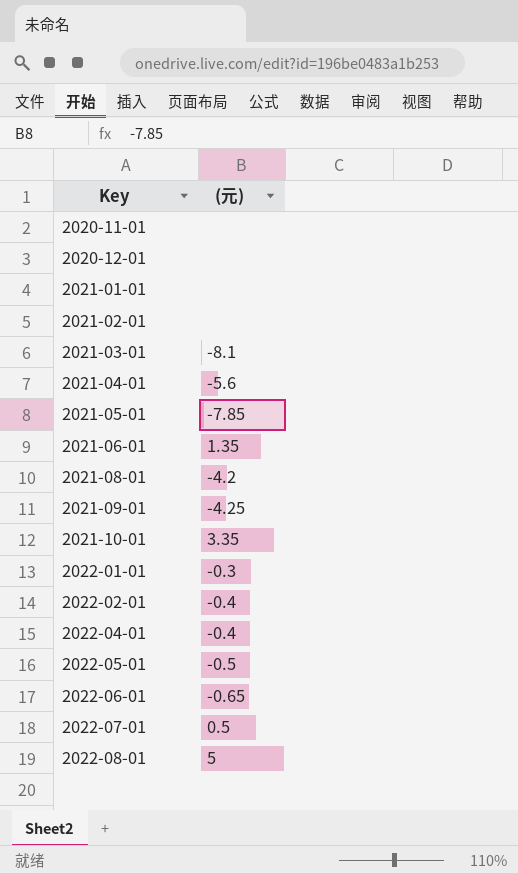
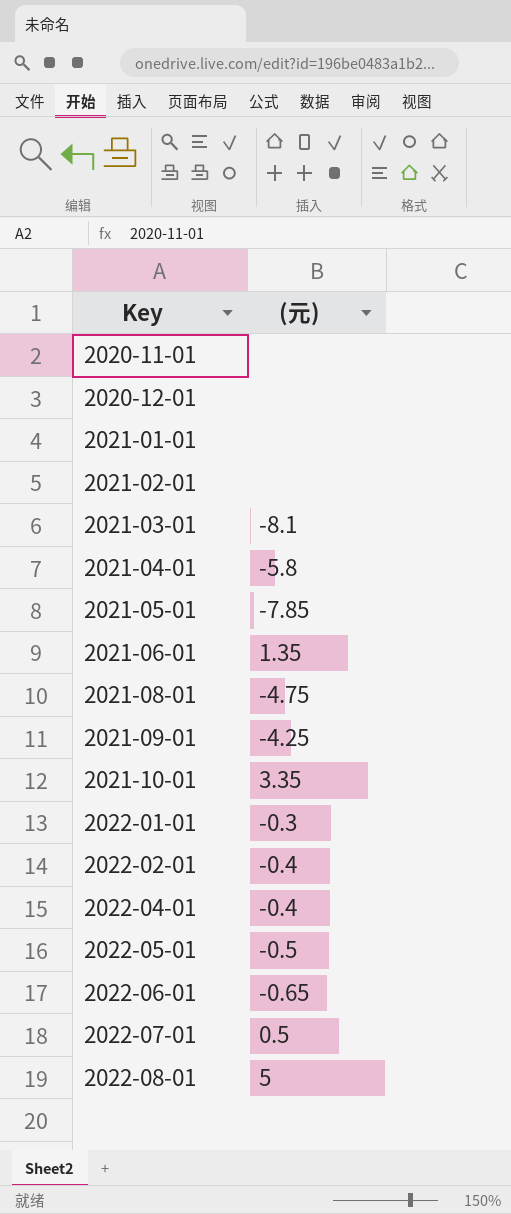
2021-04-01 | (元): -5.6 -> -5.8
2021-08-01 | (元): -4.2 -> -4.75

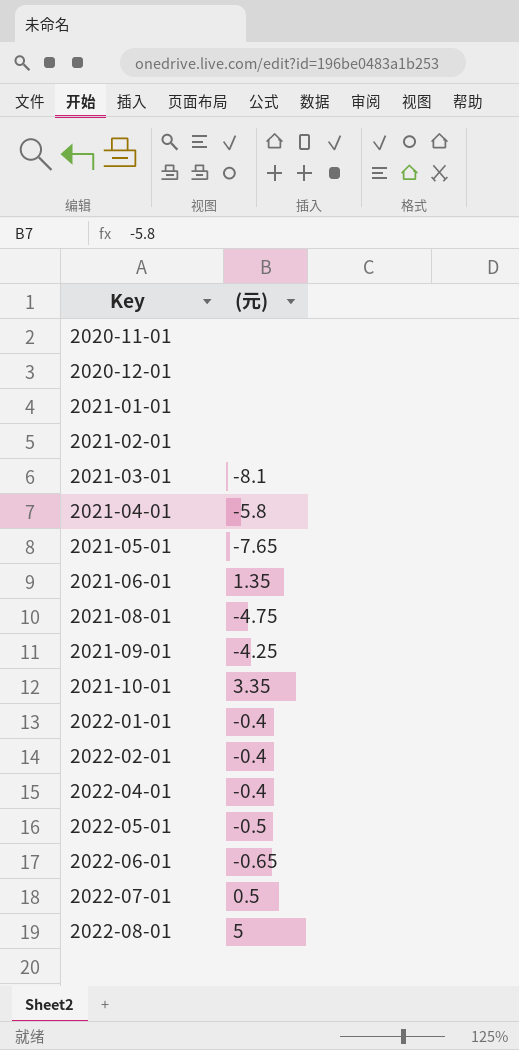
2021-05-01 | (元): -7.85 -> -7.65
2022-01-01 | (元): -0.3 -> -0.4

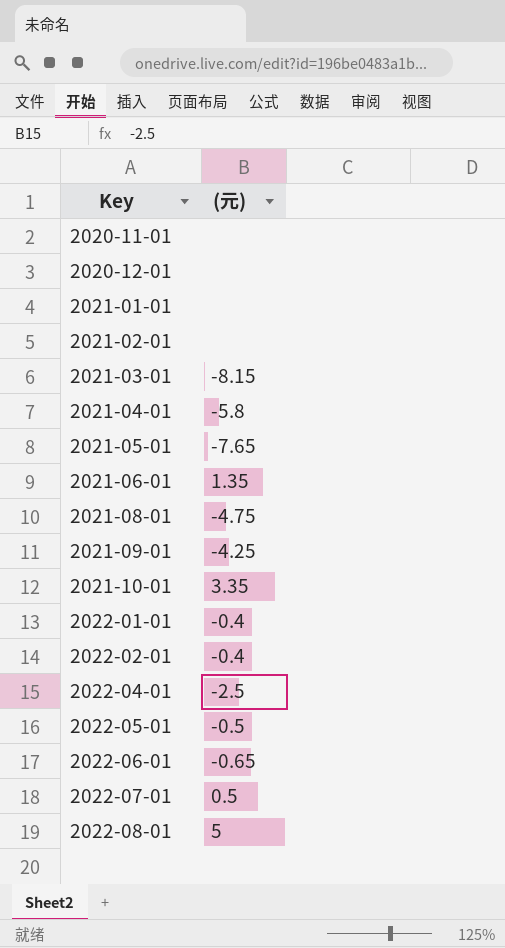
2021-03-01 | (元): -8.1 -> -8.15
2022-04-01 | (元): -0.4 -> -2.5

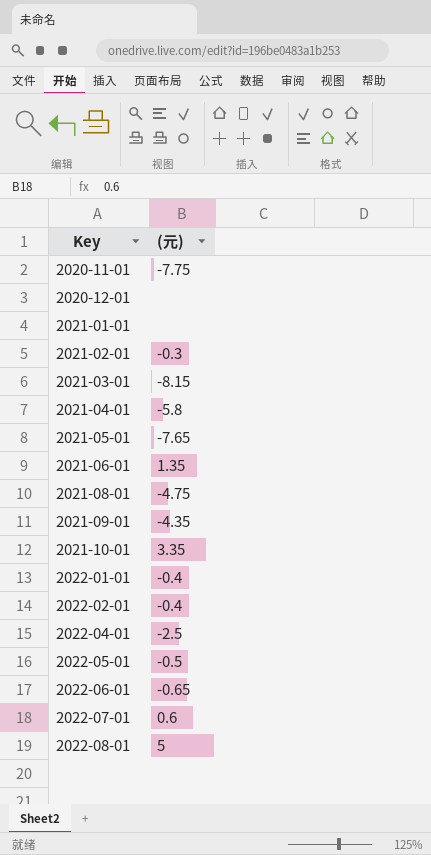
2020-11-01 | (元): none -> -7.75
2021-02-01 | (元): none -> -0.3
2021-09-01 | (元): -4.25 -> -4.35
2022-07-01 | (元): 0.5 -> 0.6

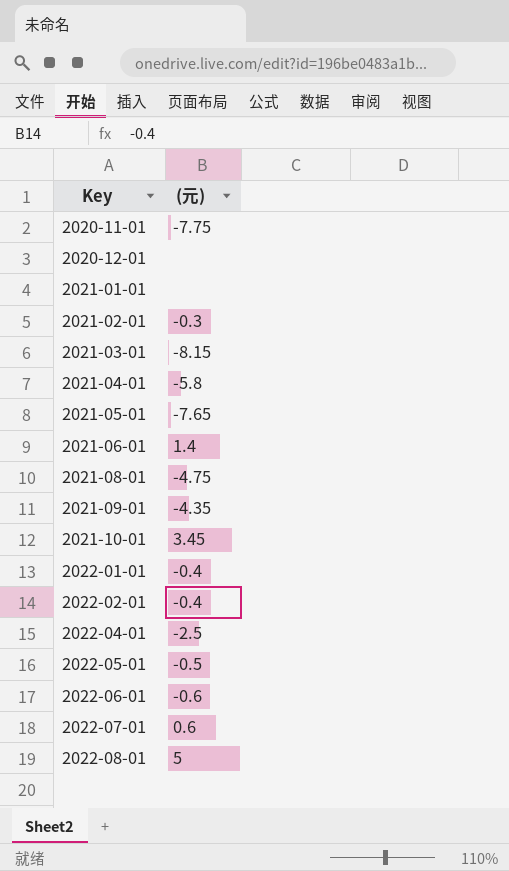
2021-06-01 | (元): 1.35 -> 1.4
2021-10-01 | (元): 3.35 -> 3.45
2022-06-01 | (元): -0.65 -> -0.6

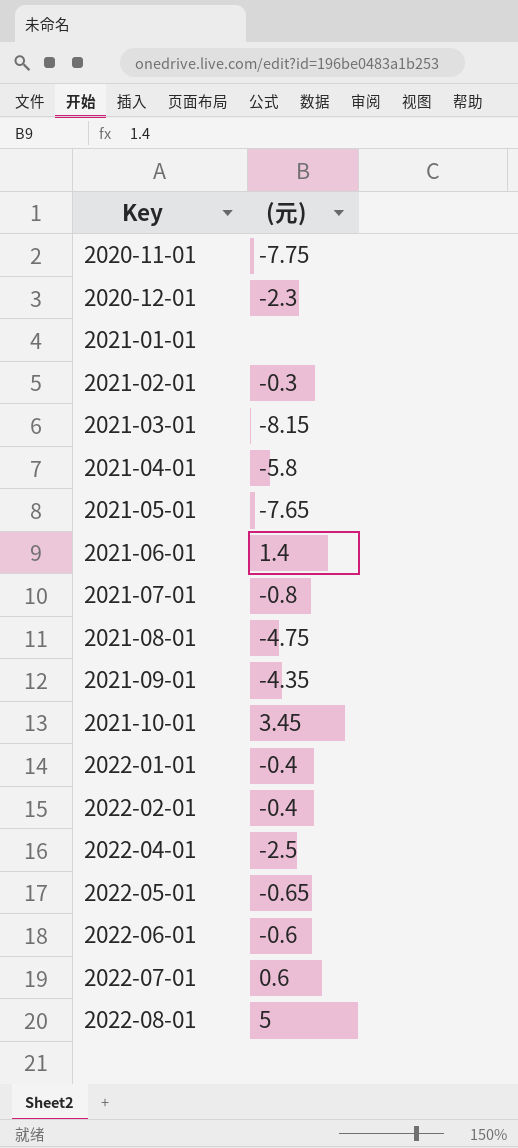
2020-12-01 | (元): none -> -2.3
row 2021-07-01: none -> -0.8
2022-05-01 | (元): -0.5 -> -0.65

